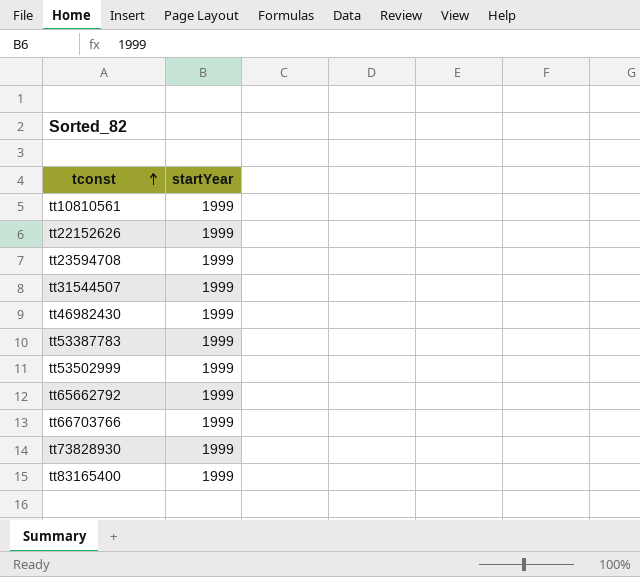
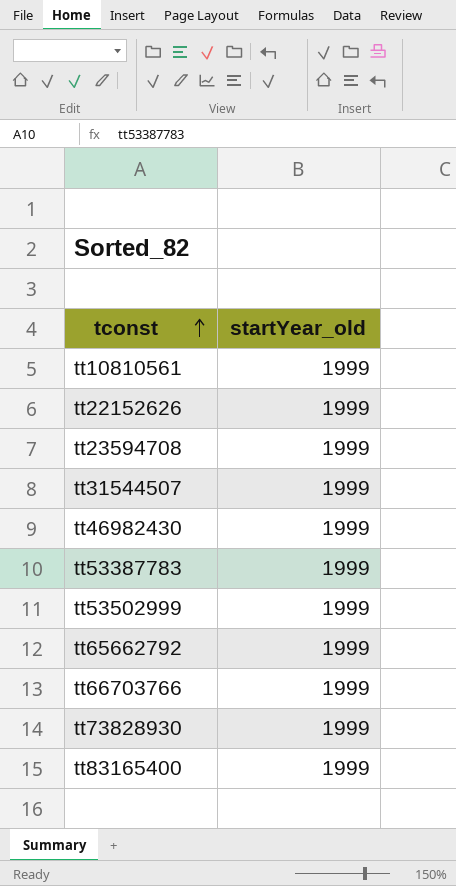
column name: startYear -> startYear_old

